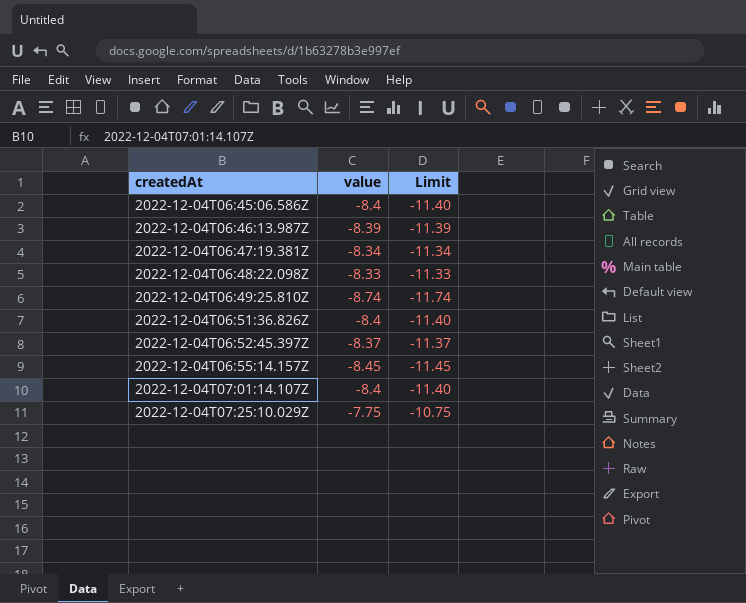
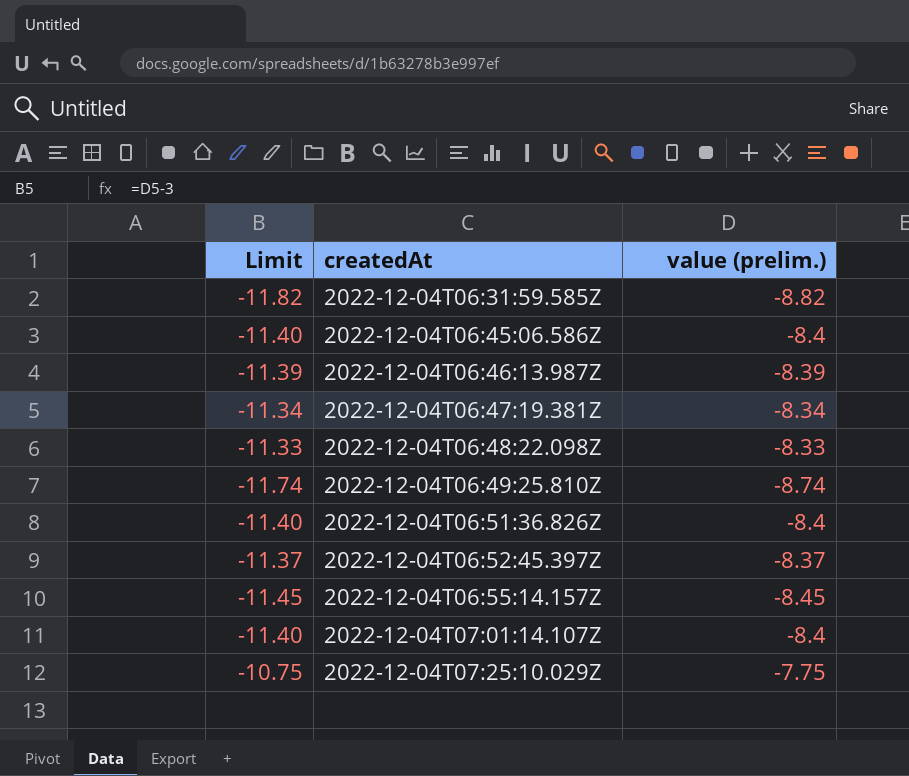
column Limit | position: 3 -> 1
column name: value -> value (prelim.)
row 2022-12-04T06:31:59.585Z: none -> -11.82 | -8.82

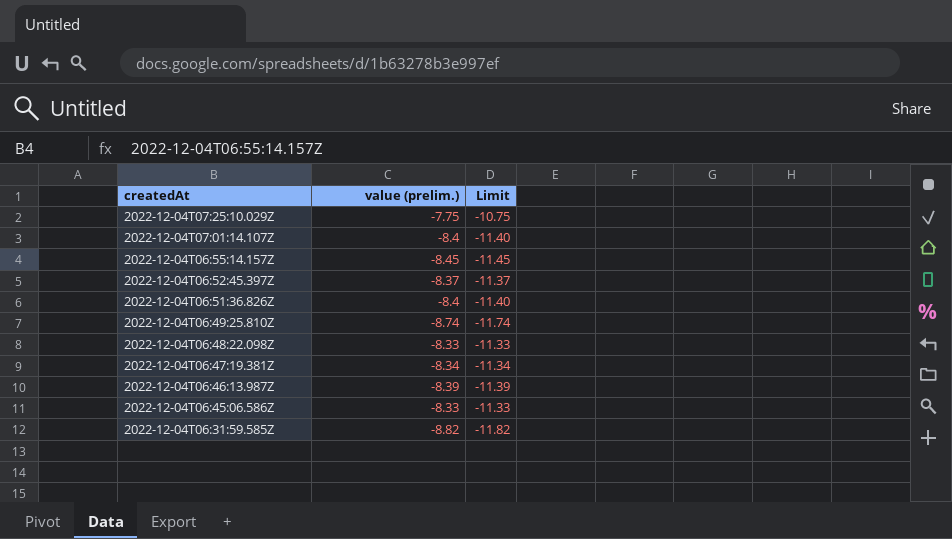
row order: createdAt ascending -> createdAt descending
column Limit | position: 1 -> 3
2022-12-04T06:45:06.586Z | value (prelim.): -8.4 -> -8.33
2022-12-04T06:45:06.586Z | Limit: -11.40 -> -11.33

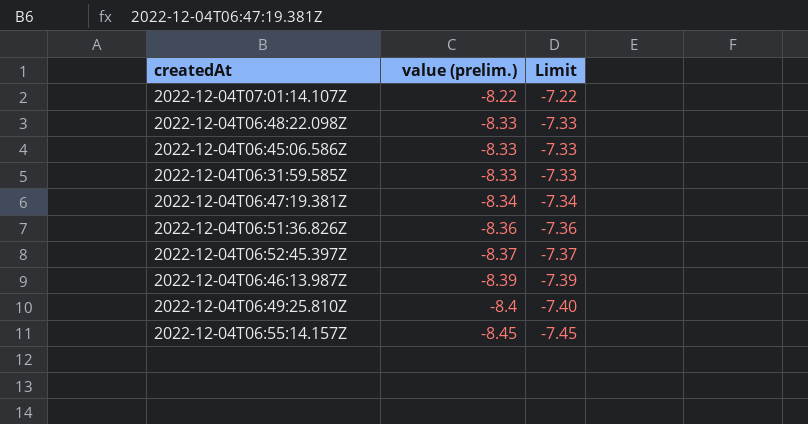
row order: createdAt descending -> value (prelim.) descending
column Limit | formula: [value (prelim.)] - 3 -> [value (prelim.)] + 1
row 2022-12-04T07:25:10.029Z: -7.75 | -10.75 -> none
2022-12-04T07:01:14.107Z | value (prelim.): -8.4 -> -8.22
2022-12-04T06:31:59.585Z | value (prelim.): -8.82 -> -8.33
2022-12-04T06:51:36.826Z | value (prelim.): -8.4 -> -8.36
2022-12-04T06:49:25.810Z | value (prelim.): -8.74 -> -8.4

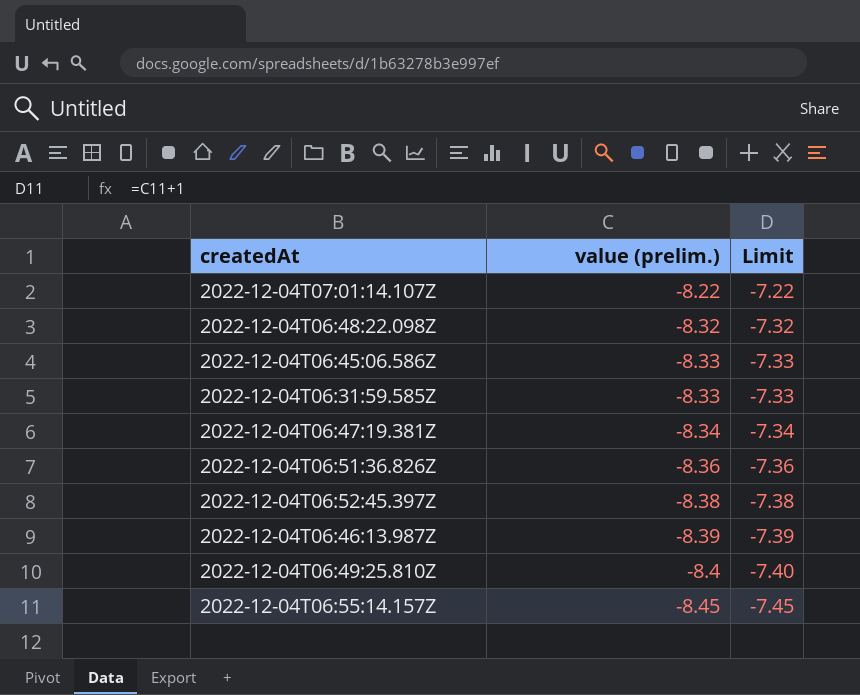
2022-12-04T06:48:22.098Z | value (prelim.): -8.33 -> -8.32
2022-12-04T06:48:22.098Z | Limit: -7.33 -> -7.32
2022-12-04T06:52:45.397Z | value (prelim.): -8.37 -> -8.38
2022-12-04T06:52:45.397Z | Limit: -7.37 -> -7.38

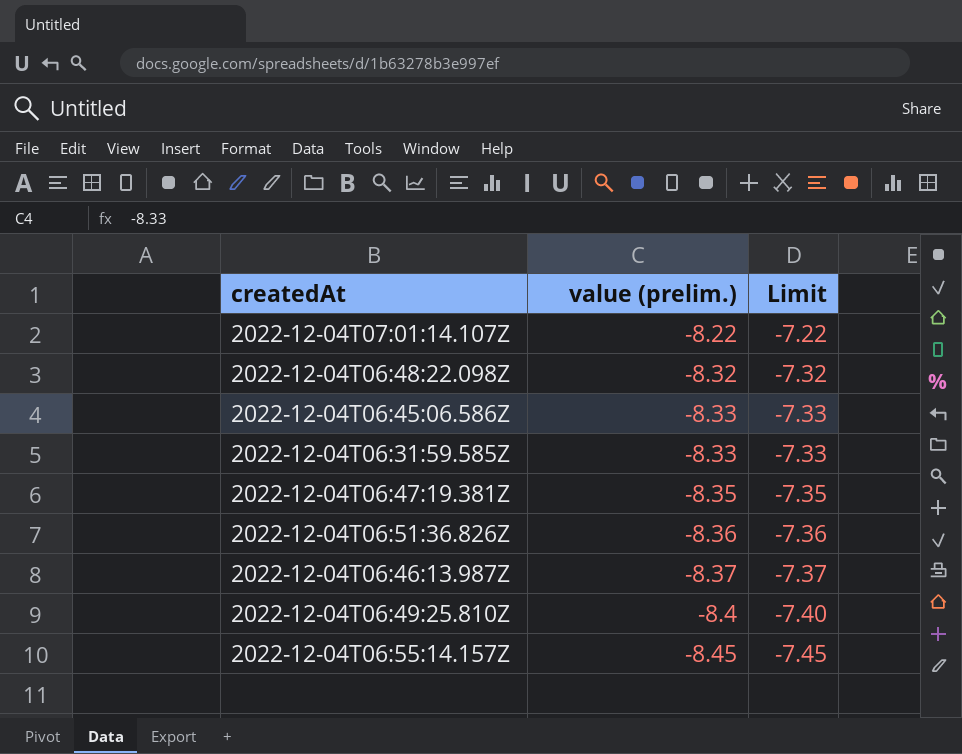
row 2022-12-04T06:52:45.397Z: -8.38 | -7.38 -> none
2022-12-04T06:47:19.381Z | value (prelim.): -8.34 -> -8.35
2022-12-04T06:47:19.381Z | Limit: -7.34 -> -7.35
2022-12-04T06:46:13.987Z | value (prelim.): -8.39 -> -8.37
2022-12-04T06:46:13.987Z | Limit: -7.39 -> -7.37

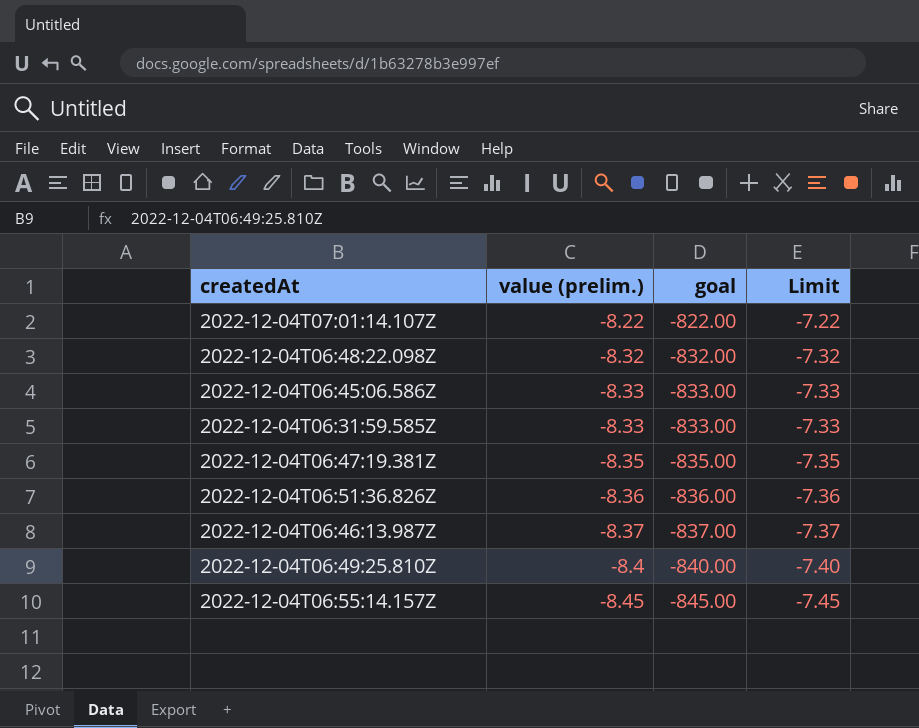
column goal | formula: none -> [value (prelim.)] * 100

